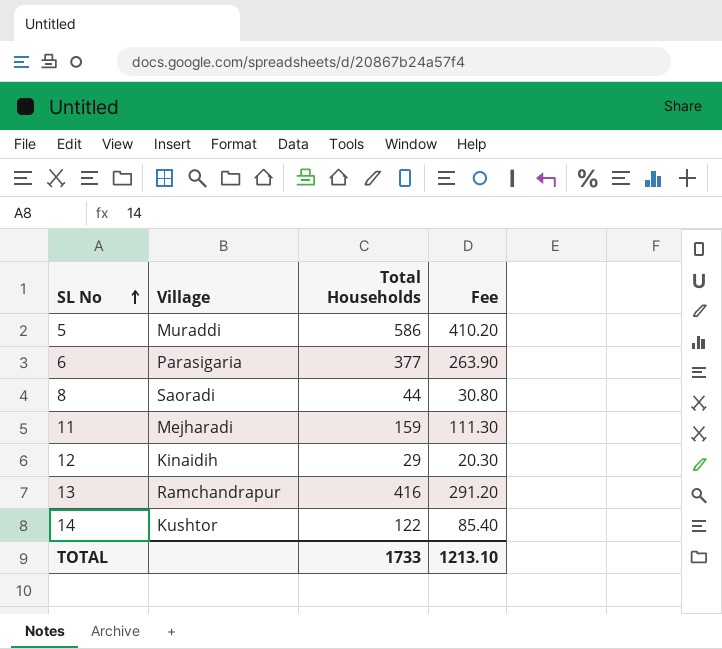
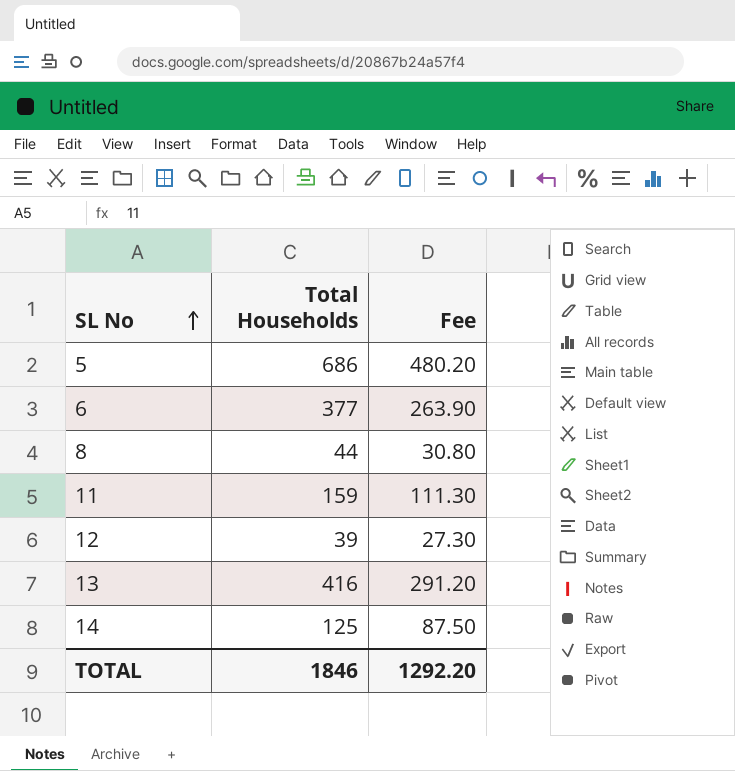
column Village | position: 2 -> none
5 | Total Households: 586 -> 686
5 | Fee: 410.20 -> 480.20
12 | Total Households: 29 -> 39
12 | Fee: 20.30 -> 27.30
14 | Total Households: 122 -> 125
14 | Fee: 85.40 -> 87.50
TOTAL | Total Households: 1733 -> 1846
TOTAL | Fee: 1213.10 -> 1292.20

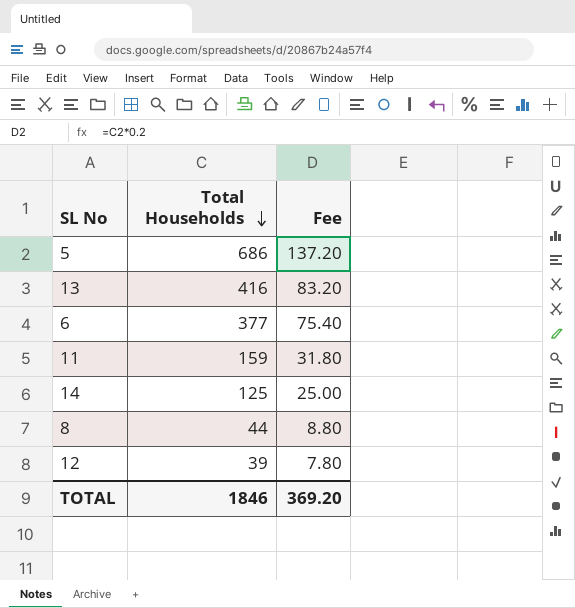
row order: SL No ascending -> Total Households descending
column Fee | formula: [Total Households] * 0.7 -> [Total Households] * 0.2
TOTAL | Fee: 1292.20 -> 369.20

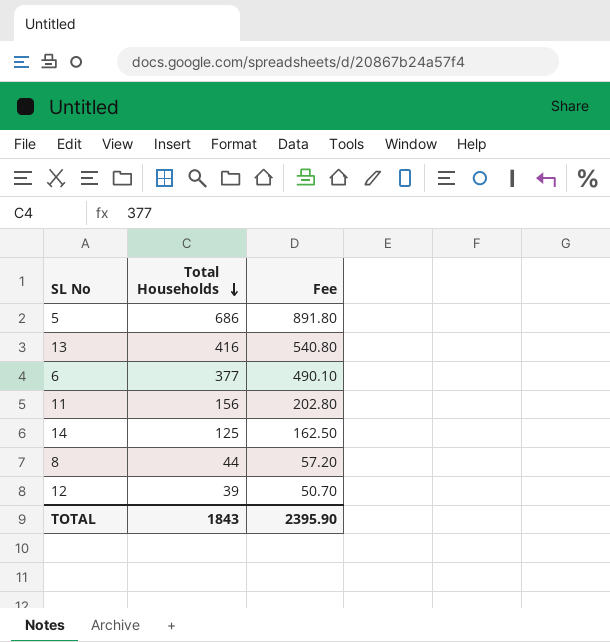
column Fee | formula: [Total Households] * 0.2 -> [Total Households] * 1.3
11 | Total Households: 159 -> 156
TOTAL | Total Households: 1846 -> 1843
TOTAL | Fee: 369.20 -> 2395.90

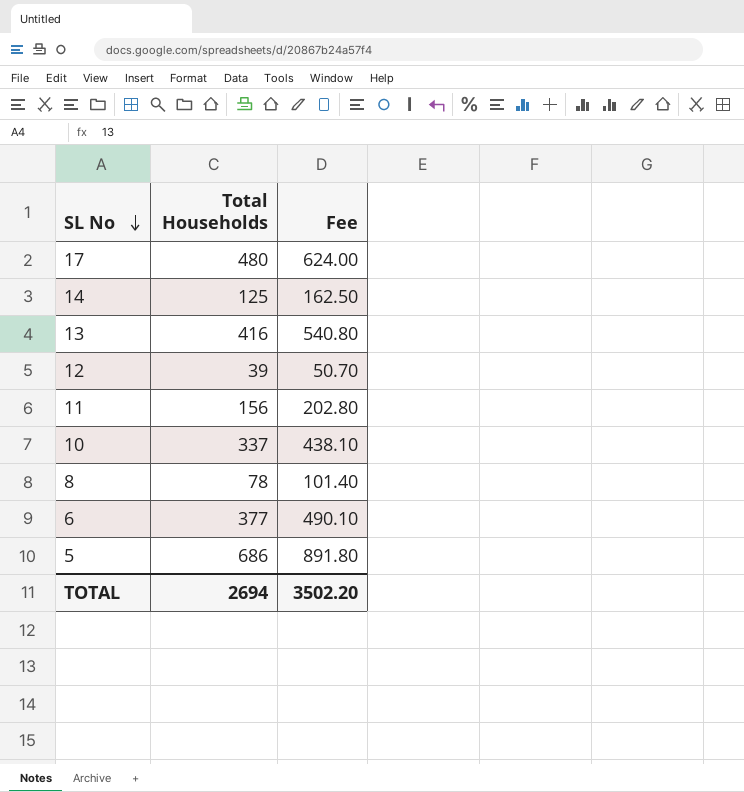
row order: Total Households descending -> SL No descending
row 17: none -> 480 | 624.00
row 10: none -> 337 | 438.10
8 | Total Households: 44 -> 78
8 | Fee: 57.20 -> 101.40
TOTAL | Total Households: 1843 -> 2694
TOTAL | Fee: 2395.90 -> 3502.20

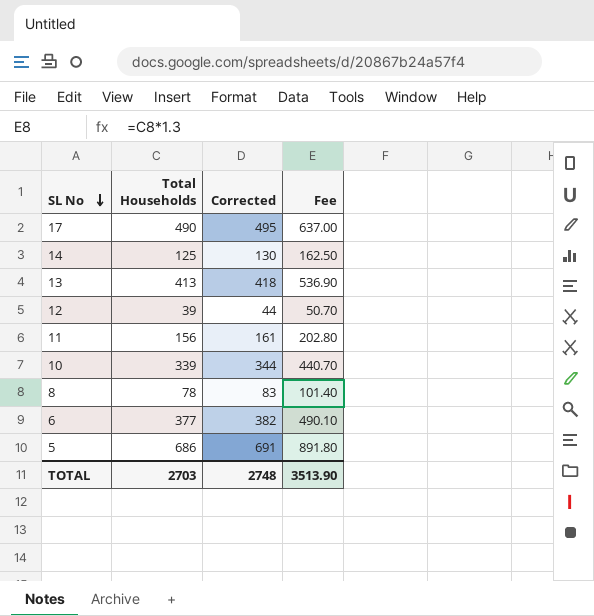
column Corrected | formula: none -> [Total Households] + 5
17 | Total Households: 480 -> 490
17 | Fee: 624.00 -> 637.00
13 | Total Households: 416 -> 413
13 | Fee: 540.80 -> 536.90
10 | Total Households: 337 -> 339
10 | Fee: 438.10 -> 440.70
TOTAL | Total Households: 2694 -> 2703
TOTAL | Fee: 3502.20 -> 3513.90

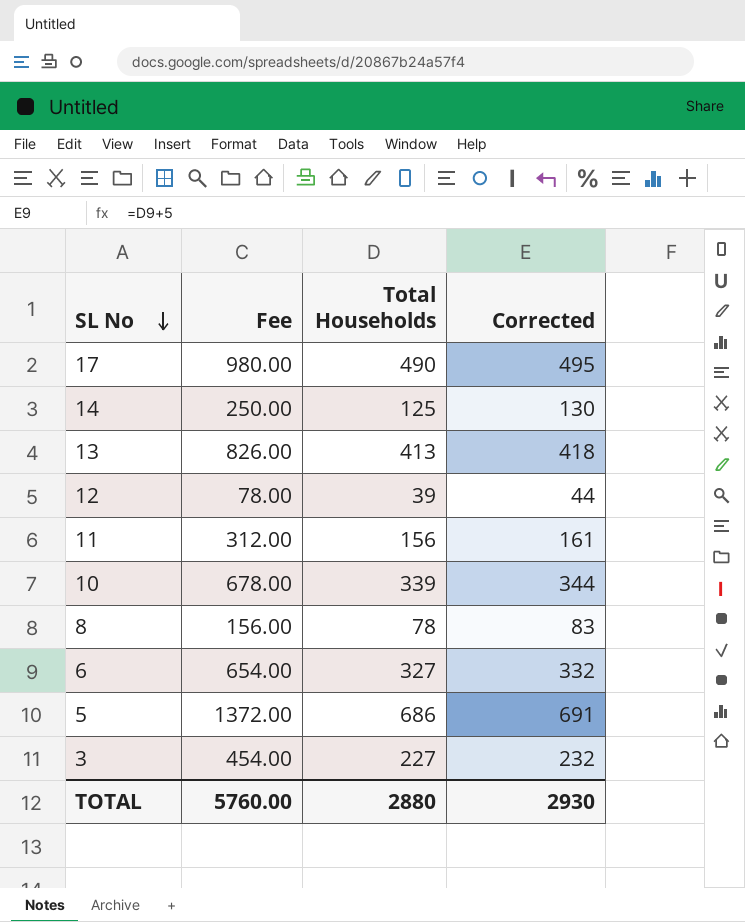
column Fee | formula: [Total Households] * 1.3 -> [Total Households] * 2
column Fee | position: 4 -> 2
6 | Total Households: 377 -> 327
6 | Corrected: 382 -> 332
row 3: none -> 454.00 | 227 | 232
TOTAL | Fee: 3513.90 -> 5760.00
TOTAL | Total Households: 2703 -> 2880
TOTAL | Corrected: 2748 -> 2930

